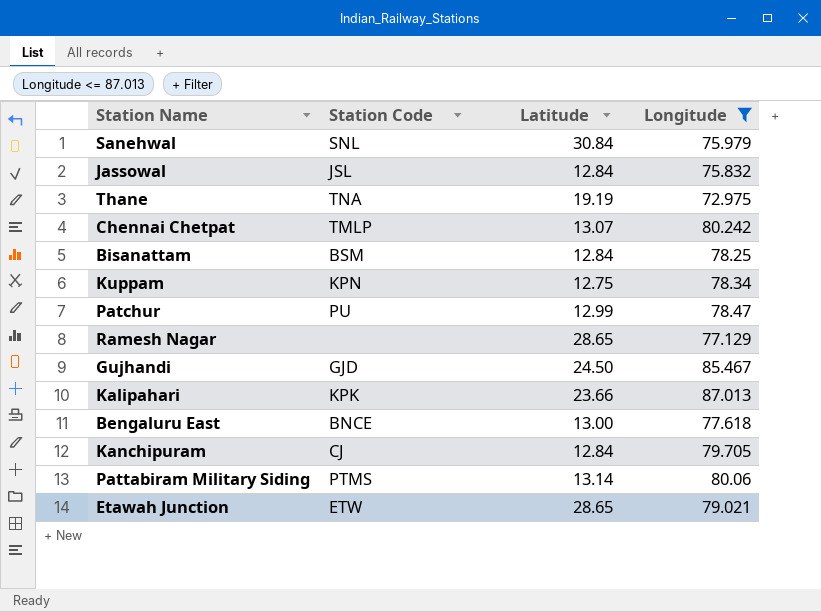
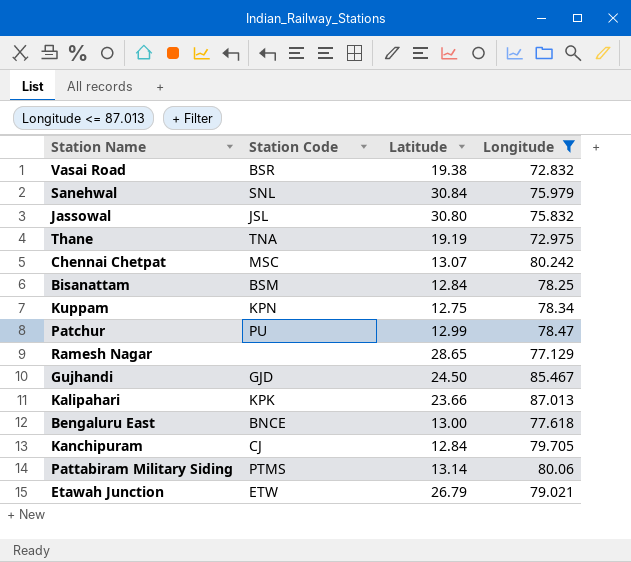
row Vasai Road: none -> BSR | 19.38 | 72.832
Jassowal | Latitude: 12.84 -> 30.80
Chennai Chetpat | Station Code: TMLP -> MSC
Etawah Junction | Latitude: 28.65 -> 26.79

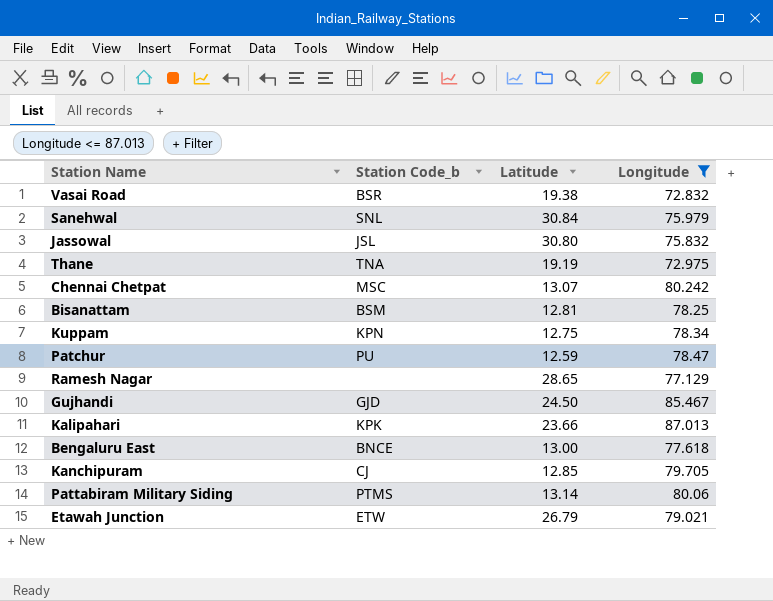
column name: Station Code -> Station Code_b
Bisanattam | Latitude: 12.84 -> 12.81
Patchur | Latitude: 12.99 -> 12.59
Kanchipuram | Latitude: 12.84 -> 12.85

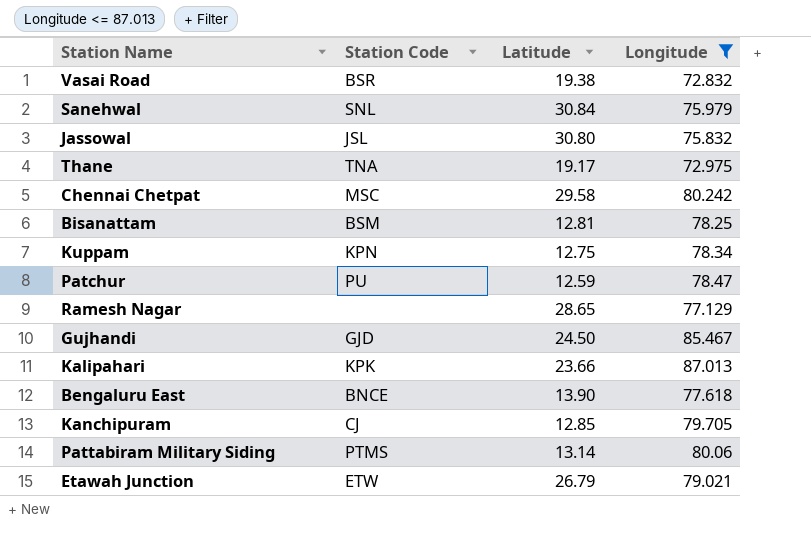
column name: Station Code_b -> Station Code
Thane | Latitude: 19.19 -> 19.17
Chennai Chetpat | Latitude: 13.07 -> 29.58
Bengaluru East | Latitude: 13.00 -> 13.90

